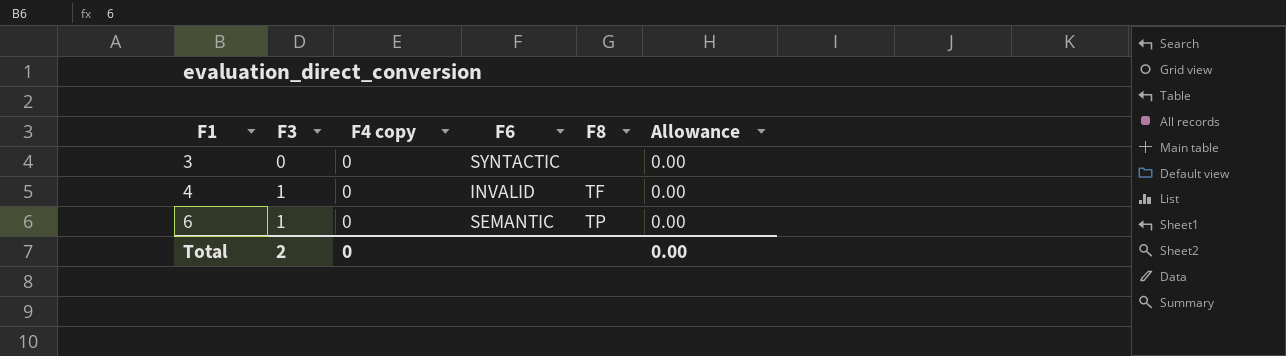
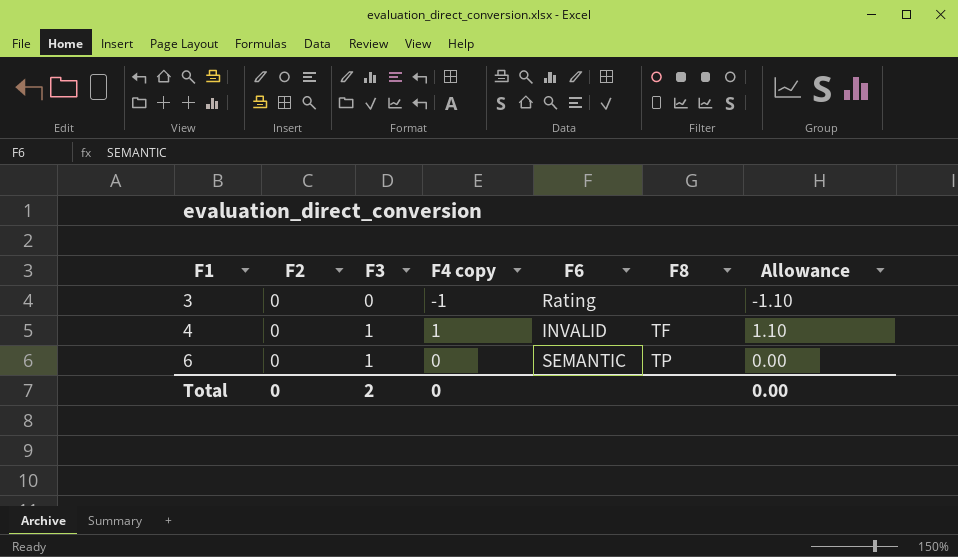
column F2 | position: none -> 2
3 | F4 copy: 0 -> -1
3 | F6: SYNTACTIC -> Rating
3 | Allowance: 0.00 -> -1.10
4 | F4 copy: 0 -> 1
4 | Allowance: 0.00 -> 1.10

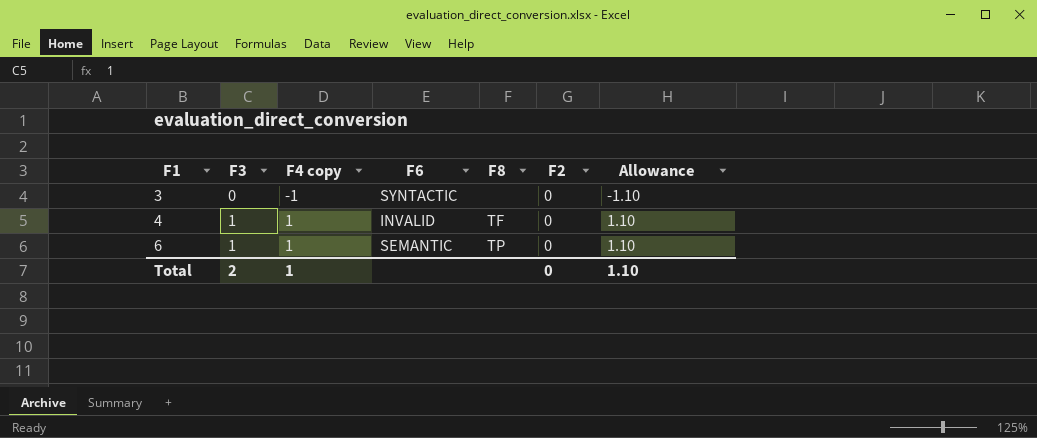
column F2 | position: 2 -> 6
3 | F6: Rating -> SYNTACTIC
6 | F4 copy: 0 -> 1
6 | Allowance: 0.00 -> 1.10
Total | F4 copy: 0 -> 1
Total | Allowance: 0.00 -> 1.10

